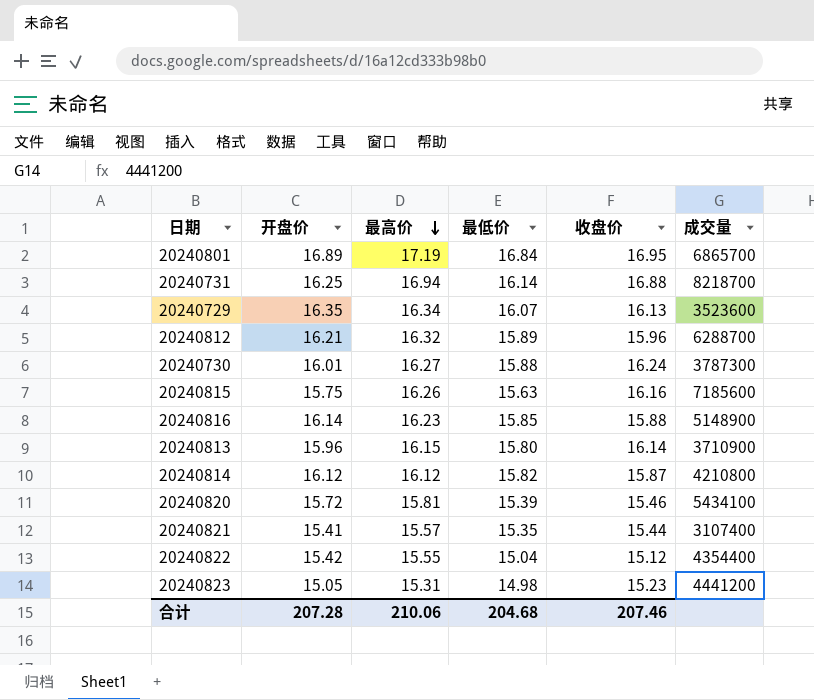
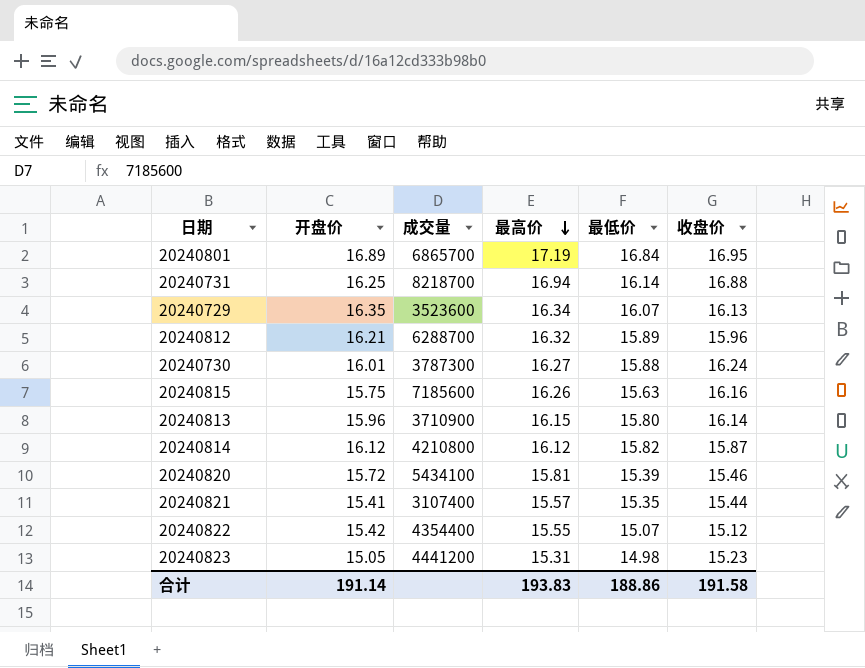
column 成交量 | position: 6 -> 3
row 20240816: 16.14 | 16.23 | 15.85 | 15.88 | 5148900 -> none
20240822 | 最低价: 15.04 -> 15.07
合计 | 开盘价: 207.28 -> 191.14
合计 | 最高价: 210.06 -> 193.83
合计 | 最低价: 204.68 -> 188.86
合计 | 收盘价: 207.46 -> 191.58

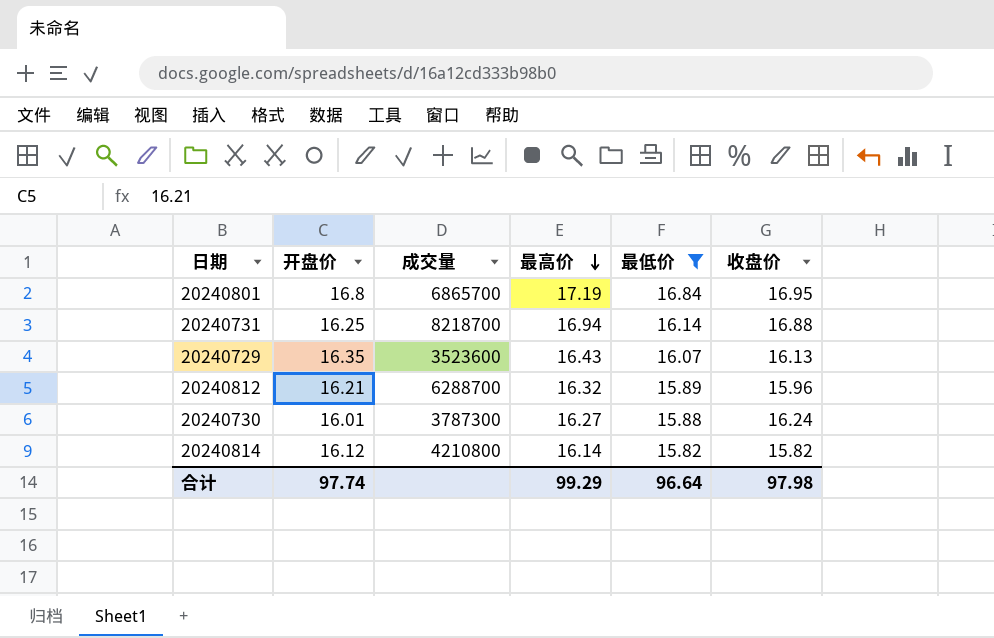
filter: none -> 最低价 >= 15.82
20240801 | 开盘价: 16.89 -> 16.8
20240729 | 最高价: 16.34 -> 16.43
20240814 | 最高价: 16.12 -> 16.14
20240814 | 收盘价: 15.87 -> 15.82
合计 | 开盘价: 191.14 -> 97.74
合计 | 最高价: 193.83 -> 99.29
合计 | 最低价: 188.86 -> 96.64
合计 | 收盘价: 191.58 -> 97.98

